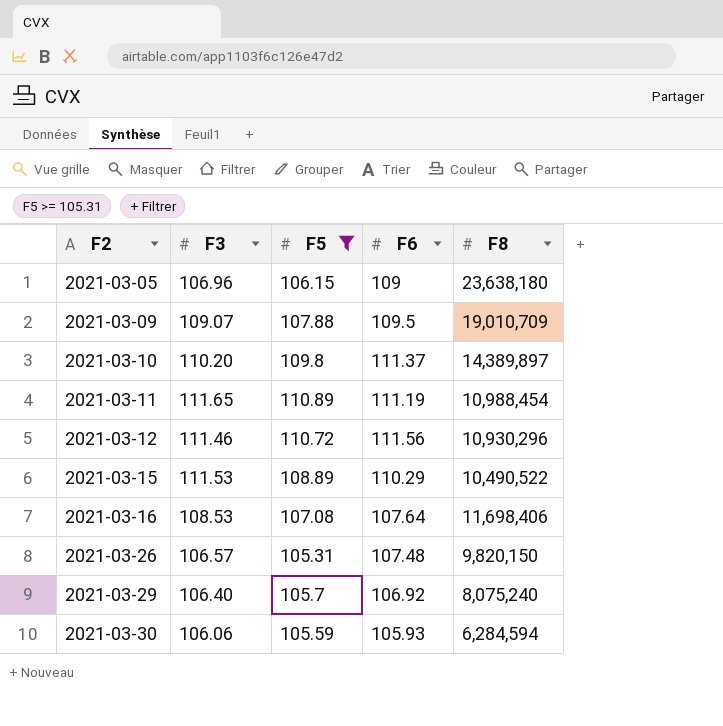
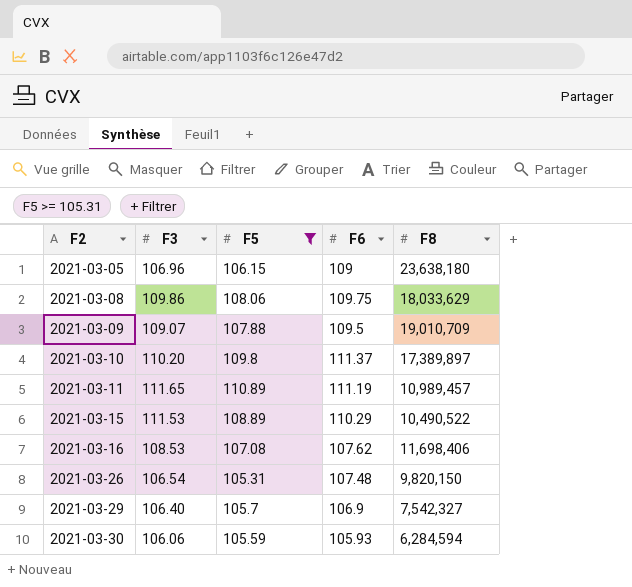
row 2021-03-12: 111.46 | 110.72 | 111.56 | 10,930,296 -> none
row 2021-03-08: none -> 109.86 | 108.06 | 109.75 | 18,033,629
2021-03-10 | F8: 14,389,897 -> 17,389,897
2021-03-11 | F8: 10,988,454 -> 10,989,457
2021-03-16 | F6: 107.64 -> 107.62
2021-03-26 | F3: 106.57 -> 106.54
2021-03-29 | F6: 106.92 -> 106.9
2021-03-29 | F8: 8,075,240 -> 7,542,327

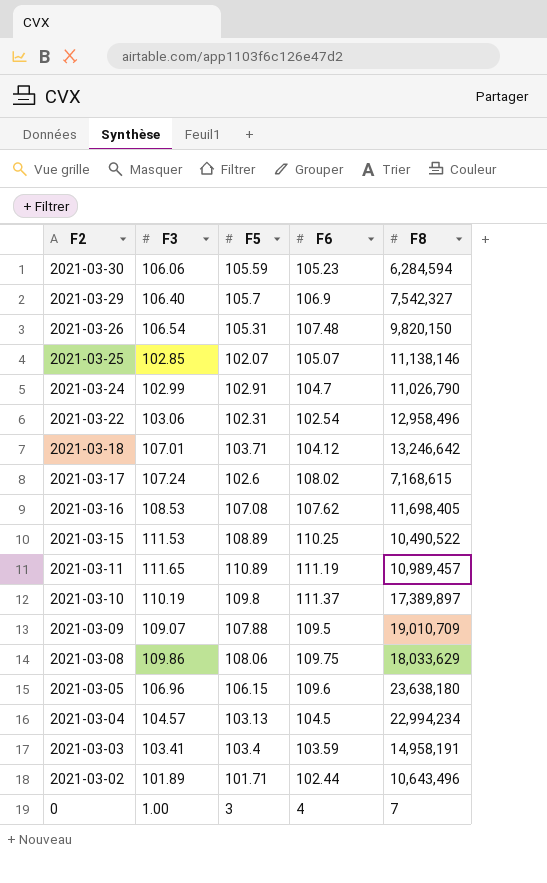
filter: F5 >= 105.31 -> none
row order: F2 ascending -> F2 descending
2021-03-30 | F6: 105.93 -> 105.23
2021-03-16 | F8: 11,698,406 -> 11,698,405
2021-03-15 | F6: 110.29 -> 110.25
2021-03-10 | F3: 110.20 -> 110.19
2021-03-05 | F6: 109 -> 109.6

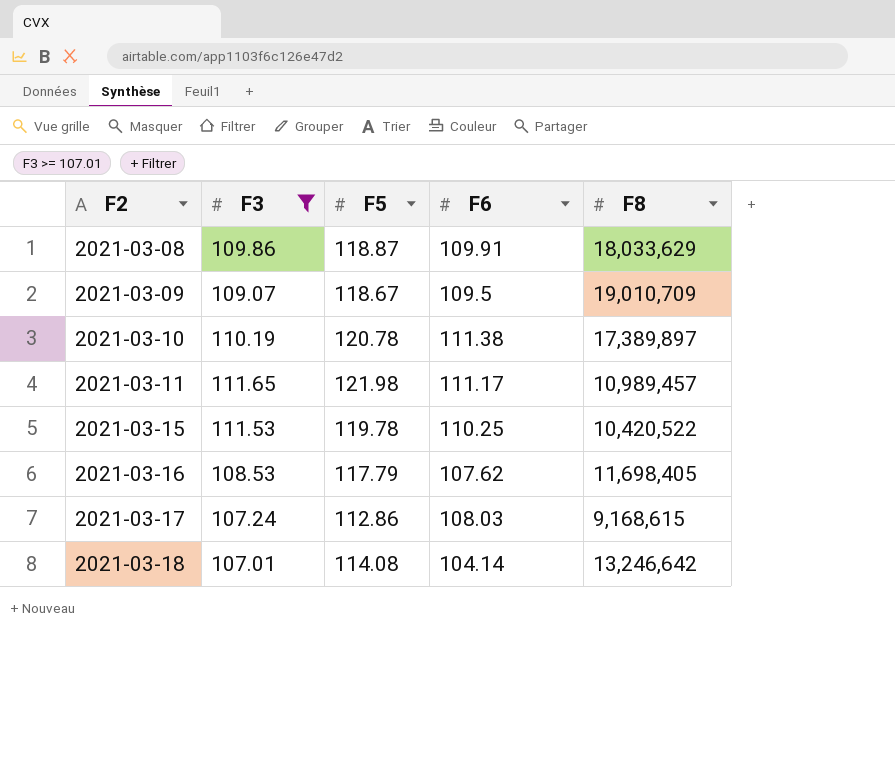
filter: none -> F3 >= 107.01
row order: F2 descending -> F2 ascending
2021-03-08 | F5: 108.06 -> 118.87
2021-03-08 | F6: 109.75 -> 109.91
2021-03-09 | F5: 107.88 -> 118.67
2021-03-10 | F5: 109.8 -> 120.78
2021-03-10 | F6: 111.37 -> 111.38
2021-03-11 | F5: 110.89 -> 121.98
2021-03-11 | F6: 111.19 -> 111.17
2021-03-15 | F5: 108.89 -> 119.78
2021-03-15 | F8: 10,490,522 -> 10,420,522
2021-03-16 | F5: 107.08 -> 117.79
2021-03-17 | F5: 102.6 -> 112.86
2021-03-17 | F6: 108.02 -> 108.03
2021-03-17 | F8: 7,168,615 -> 9,168,615
2021-03-18 | F5: 103.71 -> 114.08
2021-03-18 | F6: 104.12 -> 104.14

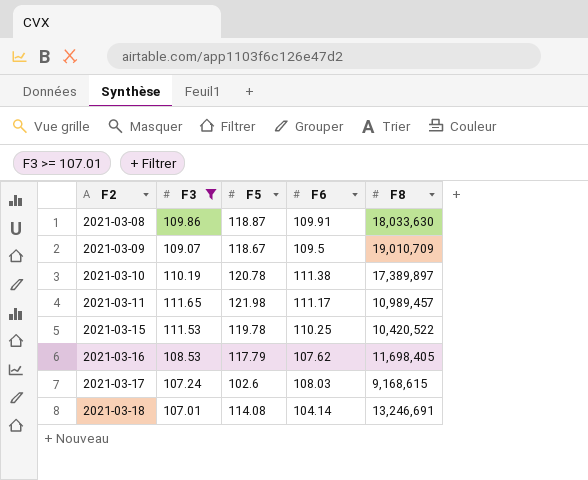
2021-03-08 | F8: 18,033,629 -> 18,033,630
2021-03-17 | F5: 112.86 -> 102.6
2021-03-18 | F8: 13,246,642 -> 13,246,691

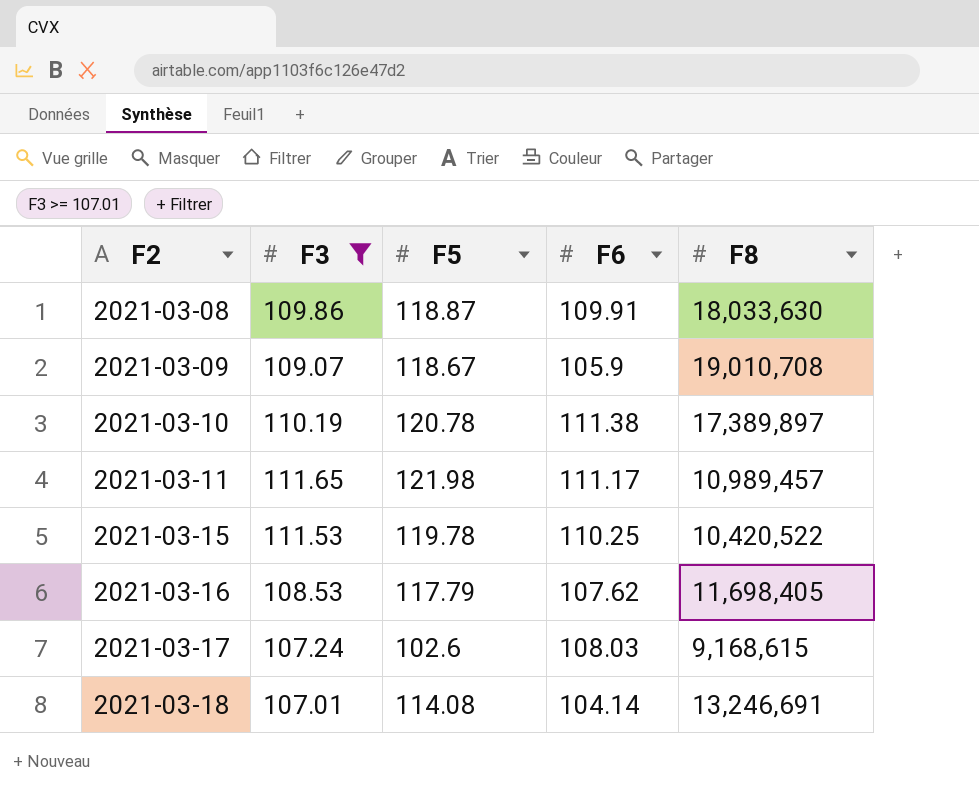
2021-03-09 | F6: 109.5 -> 105.9
2021-03-09 | F8: 19,010,709 -> 19,010,708

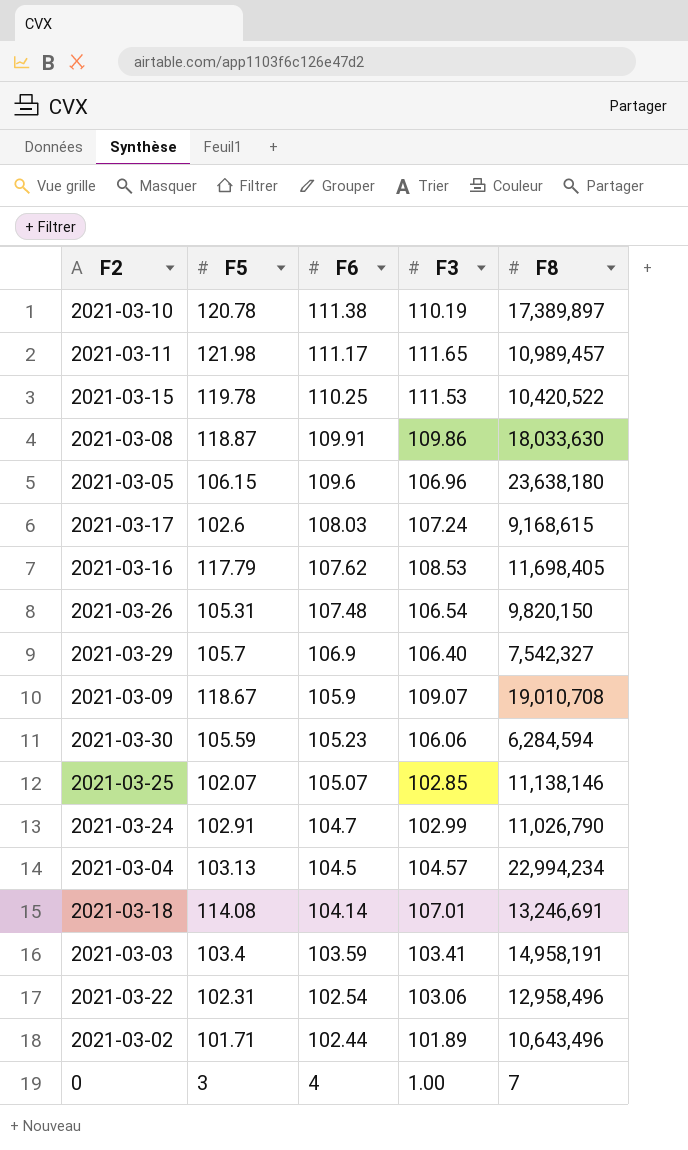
filter: F3 >= 107.01 -> none
row order: F2 ascending -> F6 descending
column F3 | position: 2 -> 4

